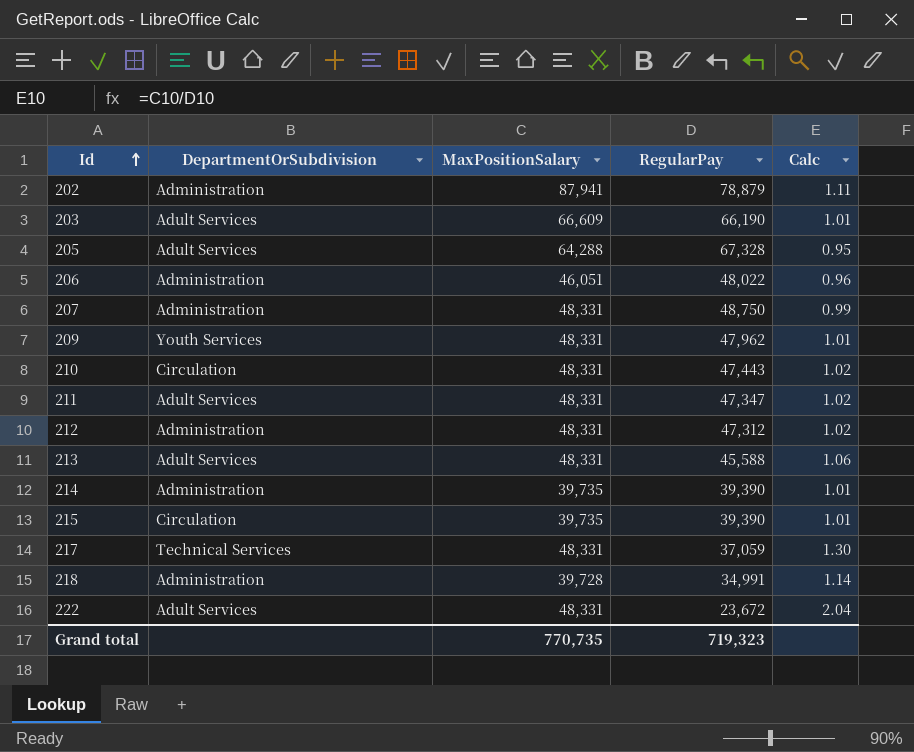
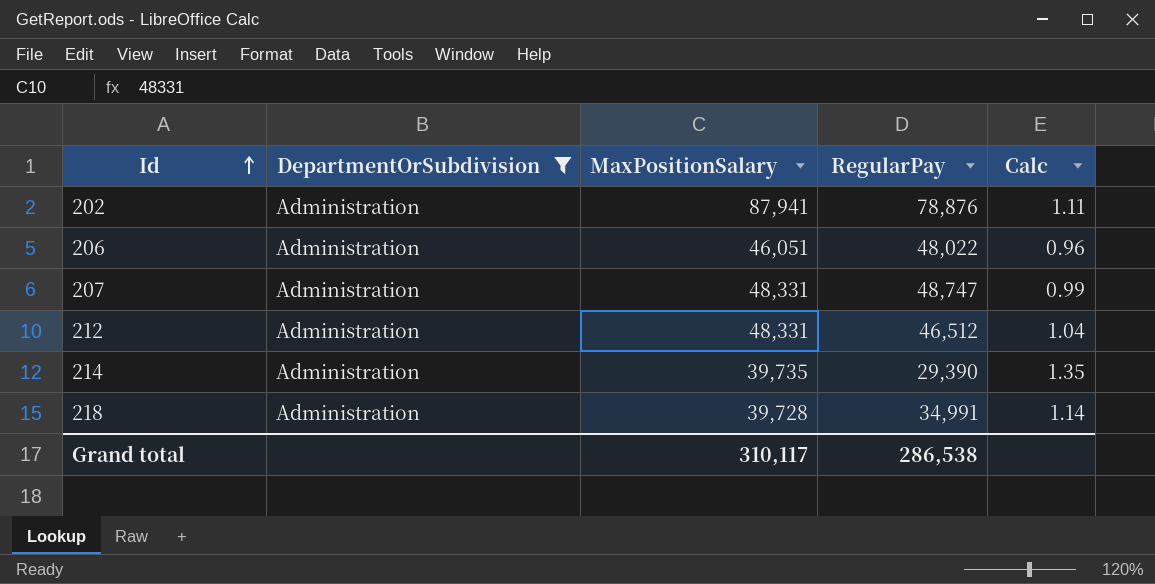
filter: none -> DepartmentOrSubdivision = Administration
202 | RegularPay: 78,879 -> 78,876
207 | RegularPay: 48,750 -> 48,747
212 | RegularPay: 47,312 -> 46,512
212 | Calc: 1.02 -> 1.04
214 | RegularPay: 39,390 -> 29,390
214 | Calc: 1.01 -> 1.35
Grand total | MaxPositionSalary: 770,735 -> 310,117
Grand total | RegularPay: 719,323 -> 286,538

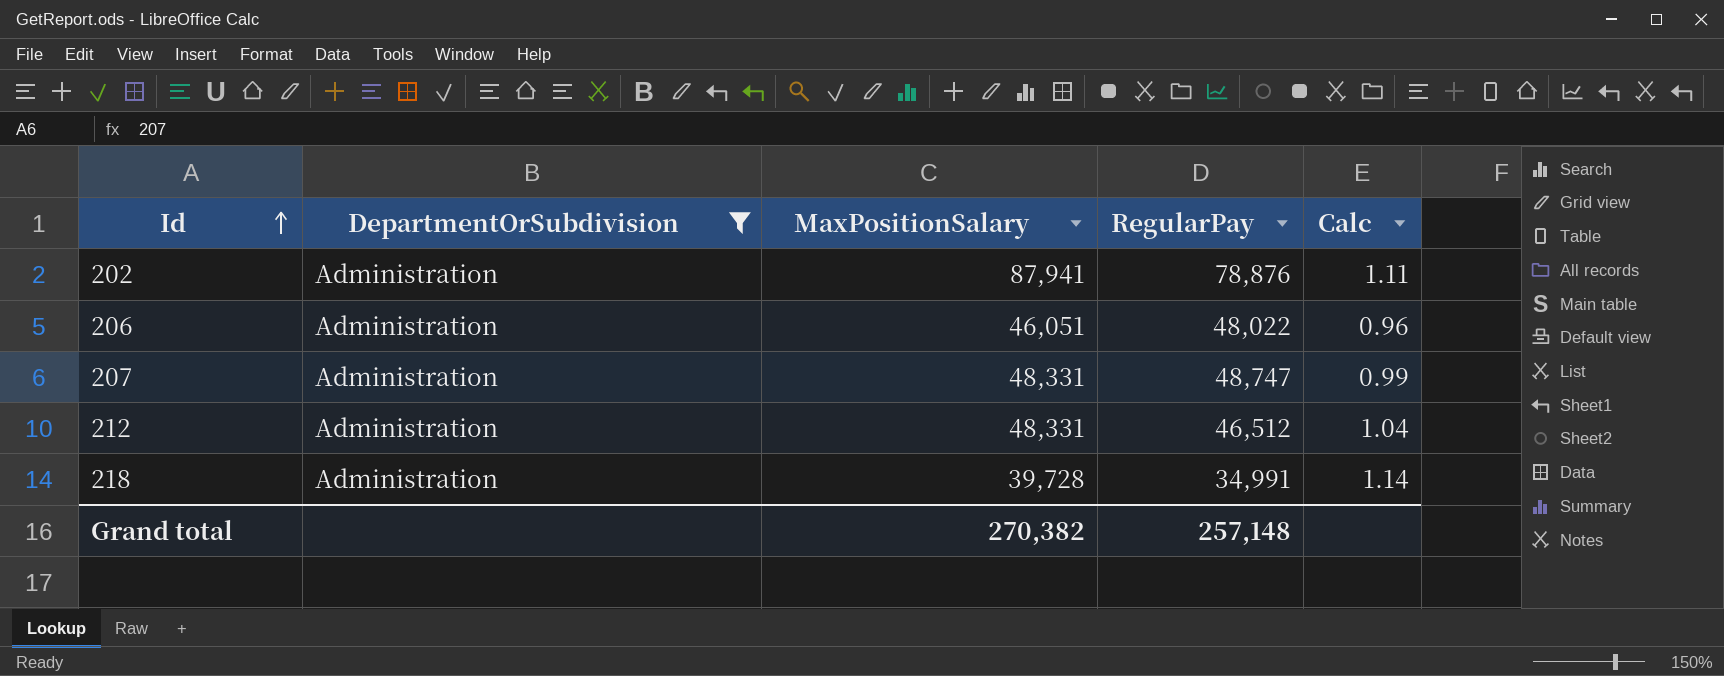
row 214: Administration | 39,735 | 29,390 | 1.35 -> none
Grand total | MaxPositionSalary: 310,117 -> 270,382
Grand total | RegularPay: 286,538 -> 257,148

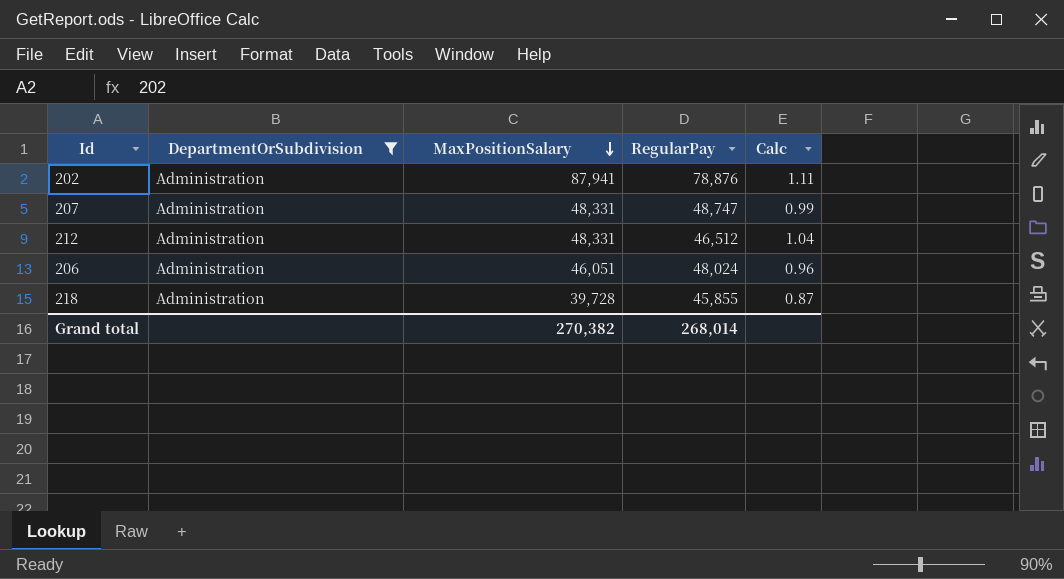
row order: Id ascending -> MaxPositionSalary descending
206 | RegularPay: 48,022 -> 48,024
218 | RegularPay: 34,991 -> 45,855
218 | Calc: 1.14 -> 0.87
Grand total | RegularPay: 257,148 -> 268,014

